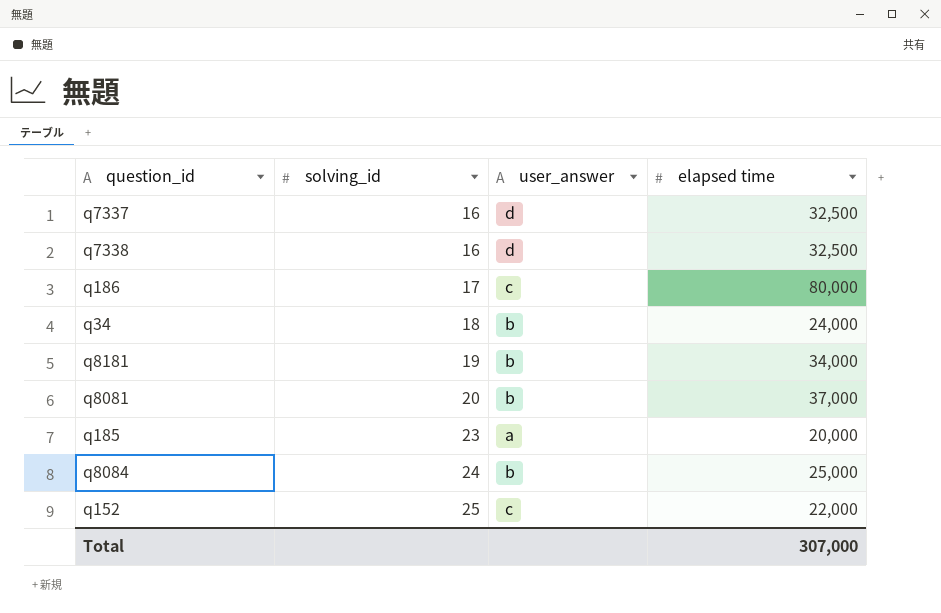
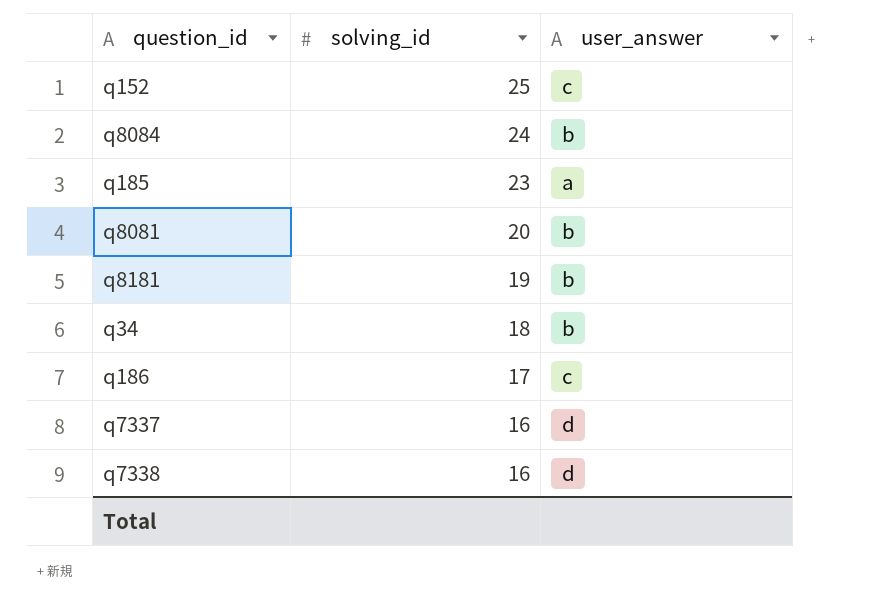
row order: solving_id ascending -> solving_id descending
column elapsed time | position: 4 -> none

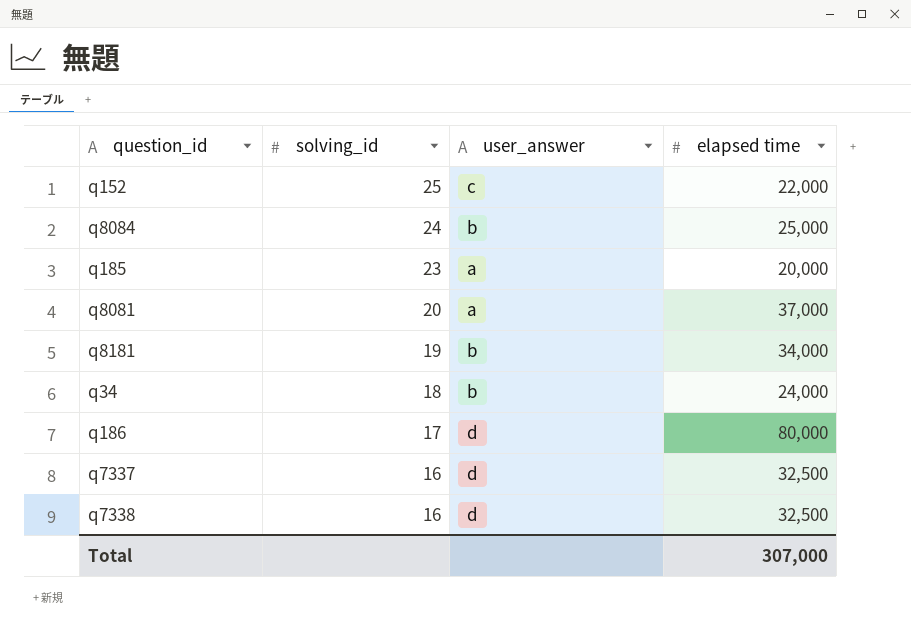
column elapsed time | position: none -> 4
q8081 | user_answer: b -> a
q186 | user_answer: c -> d

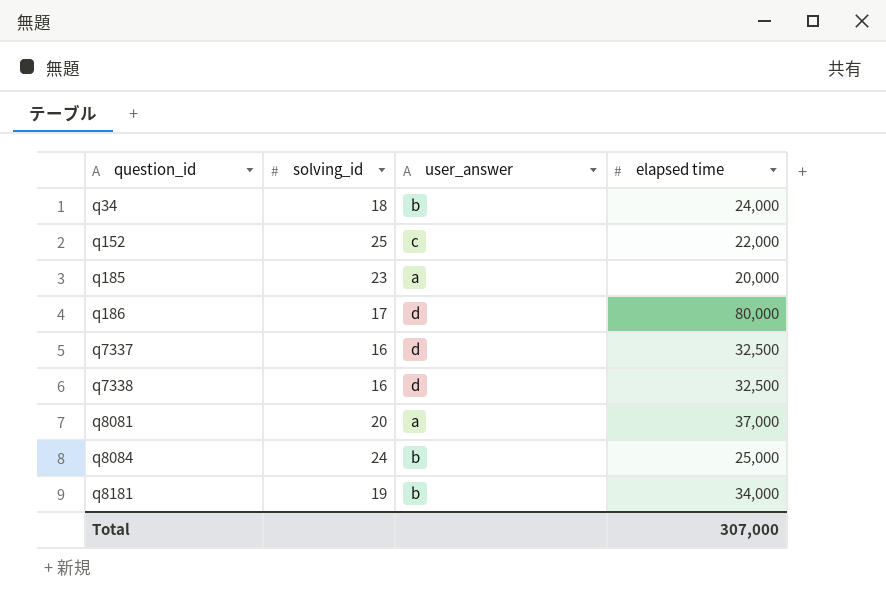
row order: solving_id descending -> question_id ascending

